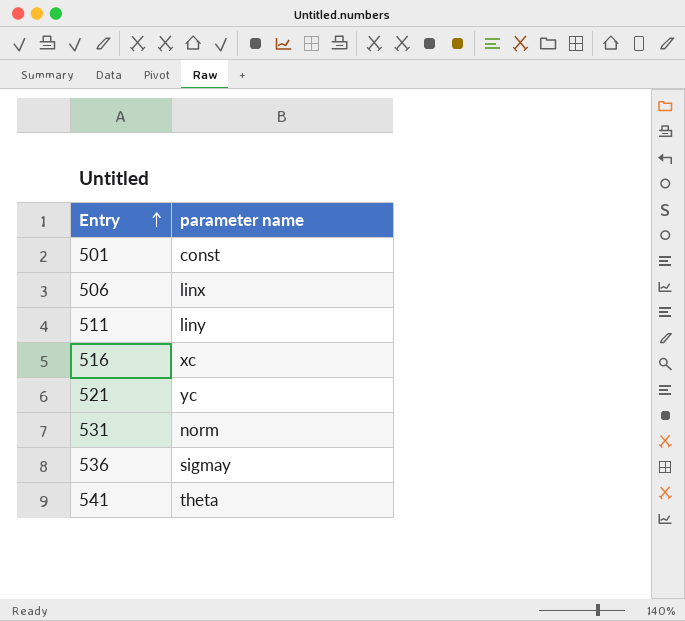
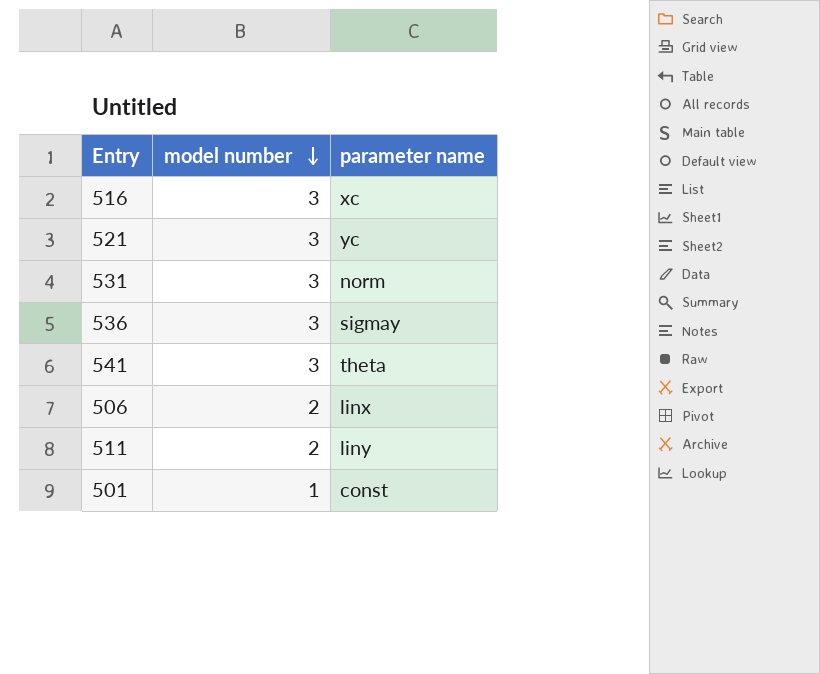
row order: Entry ascending -> model number descending
column model number | position: none -> 2

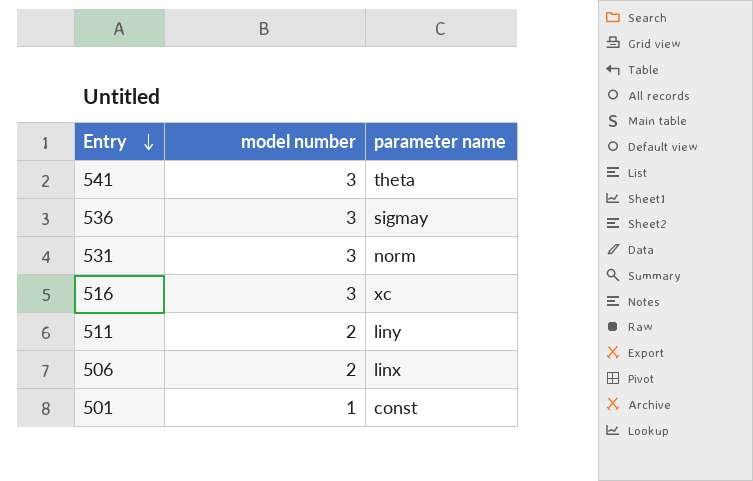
row order: model number descending -> Entry descending
row 521: 3 | yc -> none

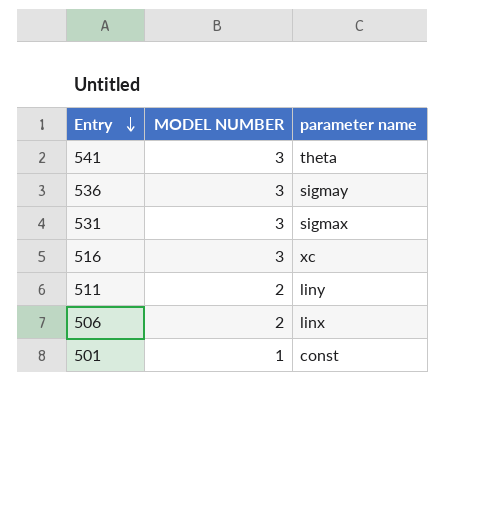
column name: model number -> MODEL NUMBER
531 | parameter name: norm -> sigmax

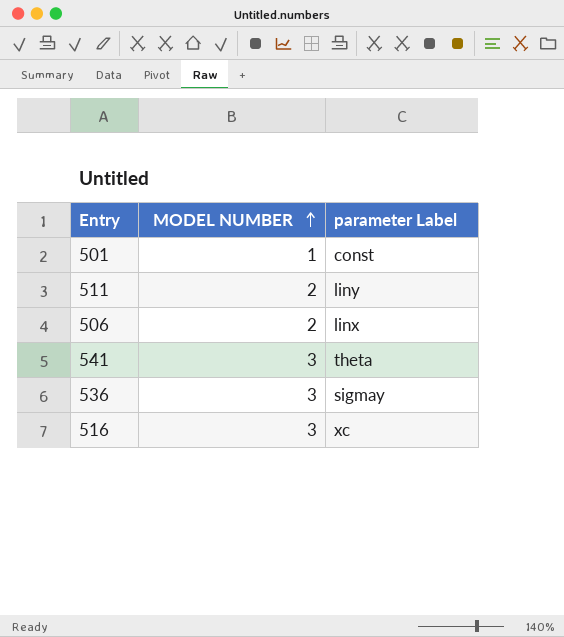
row order: Entry descending -> MODEL NUMBER ascending
column name: parameter name -> parameter Label
row 531: 3 | sigmax -> none

